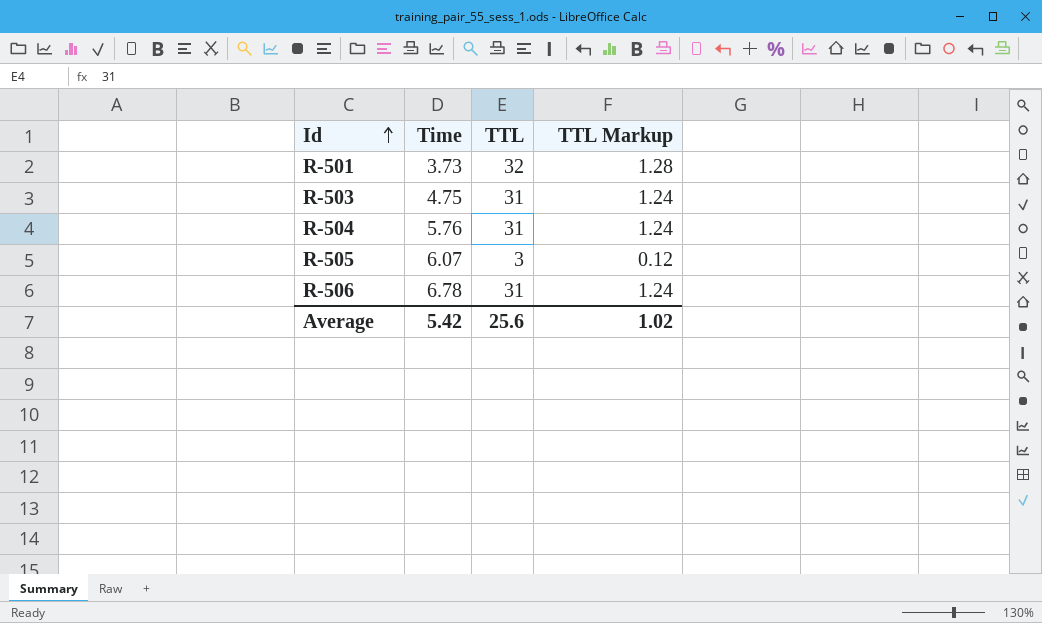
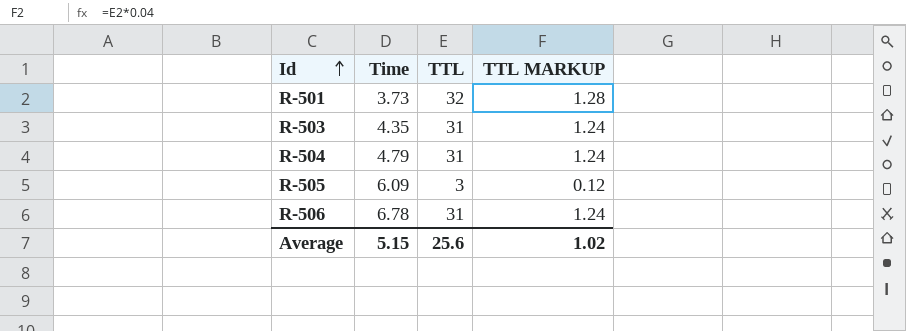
column name: TTL Markup -> TTL MARKUP
R-503 | Time: 4.75 -> 4.35
R-504 | Time: 5.76 -> 4.79
R-505 | Time: 6.07 -> 6.09
Average | Time: 5.42 -> 5.15

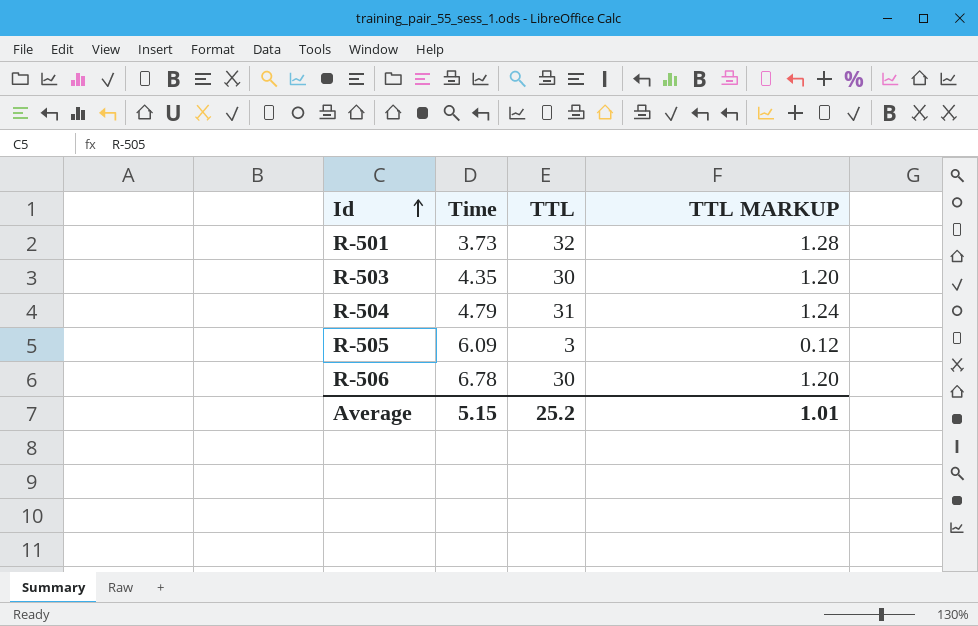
R-503 | TTL: 31 -> 30
R-503 | TTL MARKUP: 1.24 -> 1.20
R-506 | TTL: 31 -> 30
R-506 | TTL MARKUP: 1.24 -> 1.20
Average | TTL: 25.6 -> 25.2
Average | TTL MARKUP: 1.02 -> 1.01

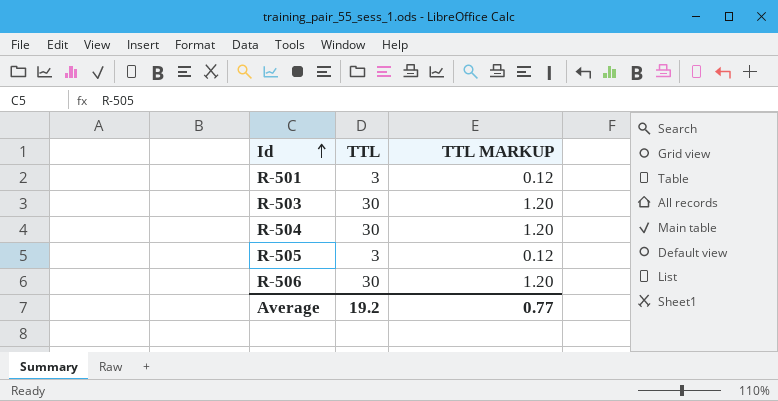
column Time | position: 2 -> none
R-501 | TTL: 32 -> 3
R-501 | TTL MARKUP: 1.28 -> 0.12
R-504 | TTL: 31 -> 30
R-504 | TTL MARKUP: 1.24 -> 1.20
Average | TTL: 25.2 -> 19.2
Average | TTL MARKUP: 1.01 -> 0.77

